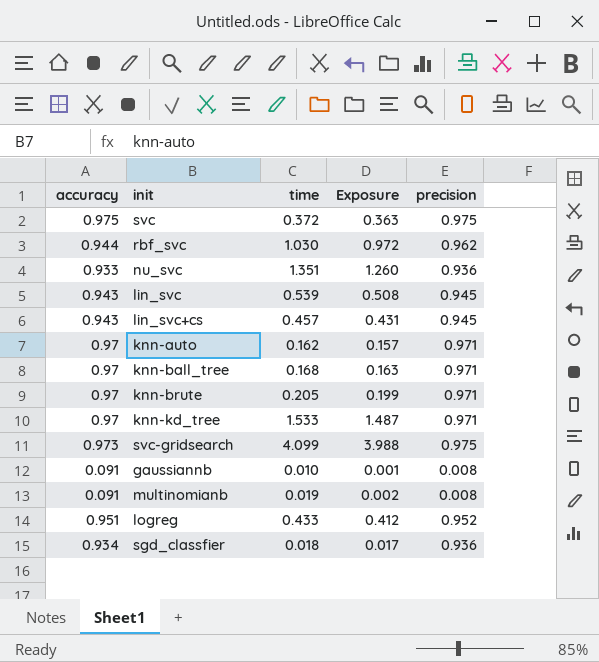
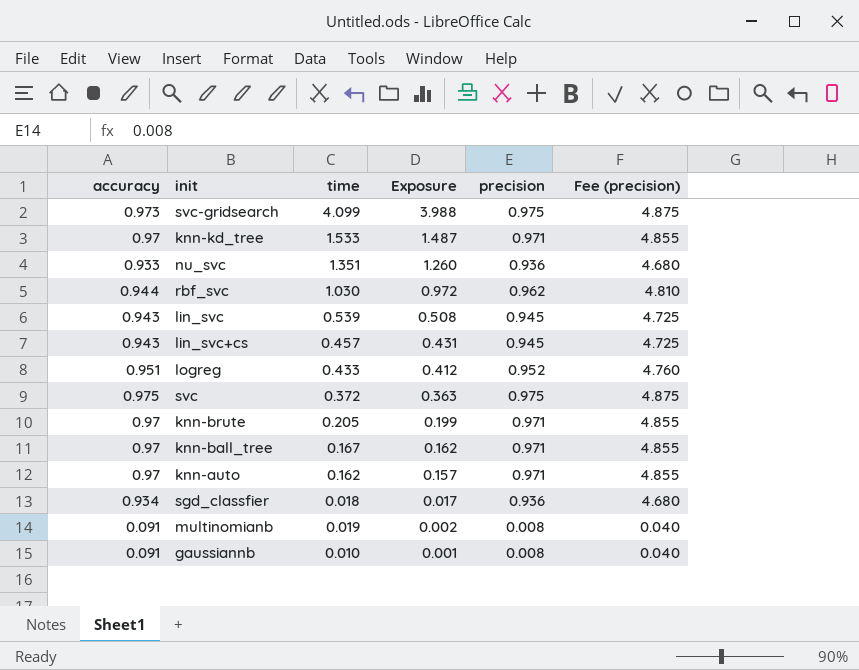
row order: none -> Exposure descending
column Fee (precision) | formula: none -> [precision] * 5
knn-ball_tree | time: 0.168 -> 0.167
knn-ball_tree | Exposure: 0.163 -> 0.162

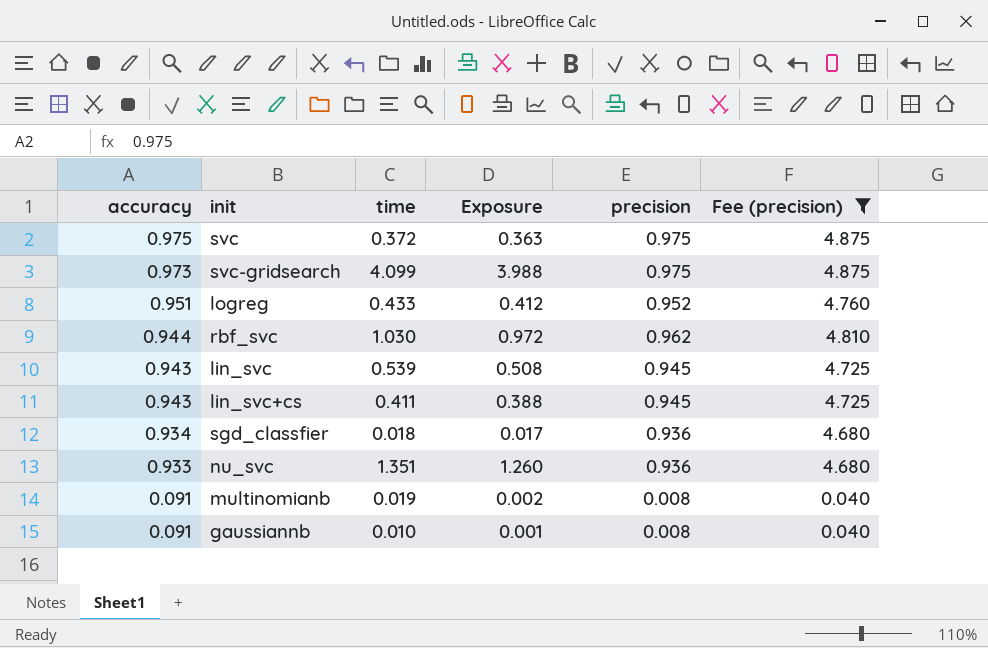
filter: none -> Fee (precision) != 4.855
row order: Exposure descending -> accuracy descending
lin_svc+cs | time: 0.457 -> 0.411
lin_svc+cs | Exposure: 0.431 -> 0.388

